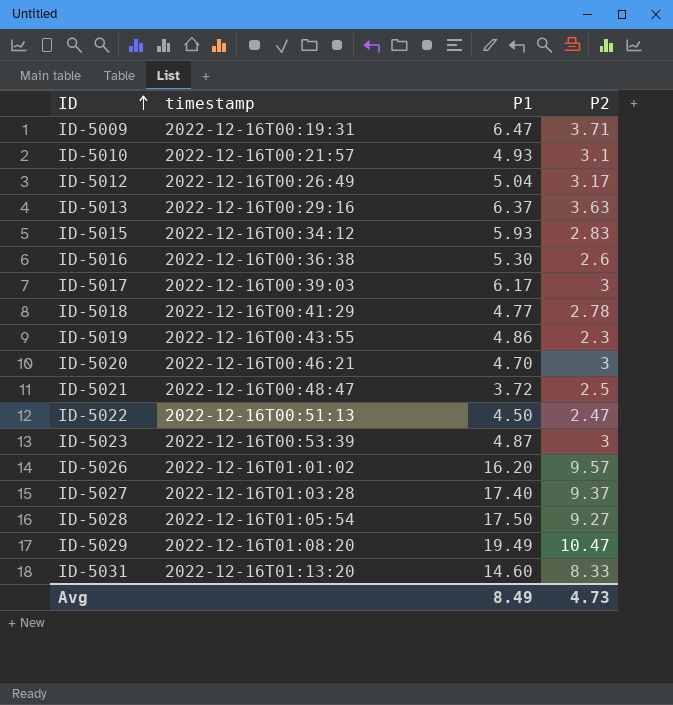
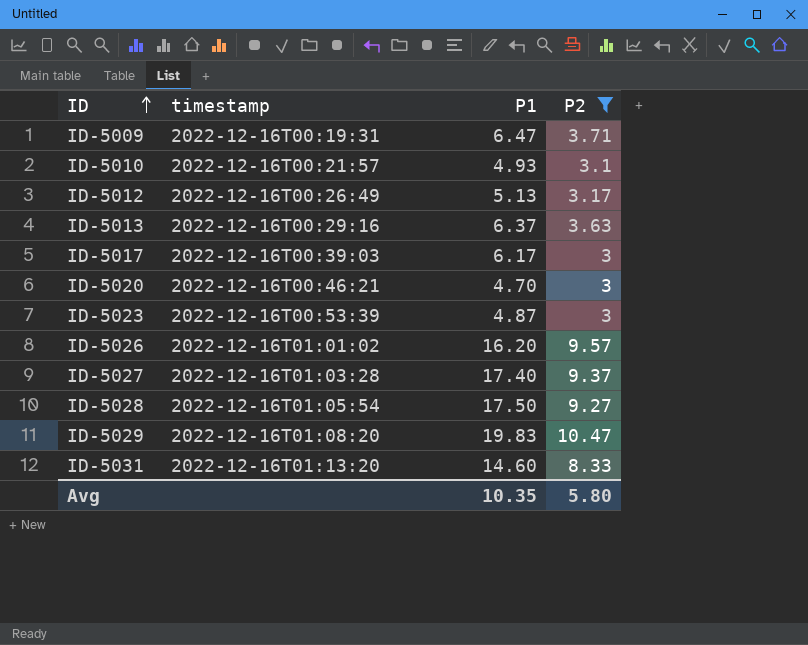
filter: none -> P2 >= 3
ID-5012 | P1: 5.04 -> 5.13
ID-5029 | P1: 19.49 -> 19.83
Avg | P1: 8.49 -> 10.35
Avg | P2: 4.73 -> 5.80

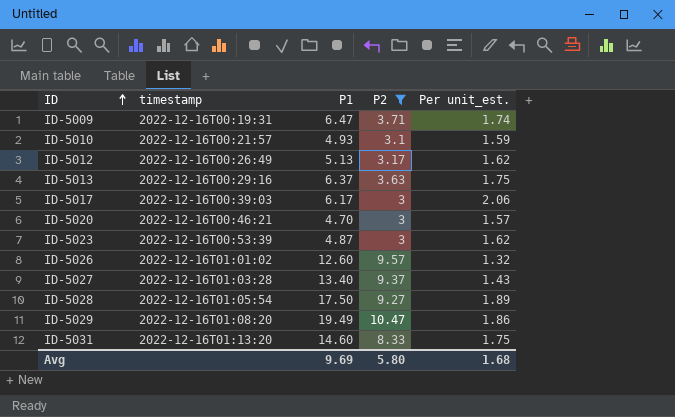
column Per unit_est. | formula: none -> [P1] / [P2]
ID-5026 | P1: 16.20 -> 12.60
ID-5027 | P1: 17.40 -> 13.40
ID-5029 | P1: 19.83 -> 19.49
Avg | P1: 10.35 -> 9.69

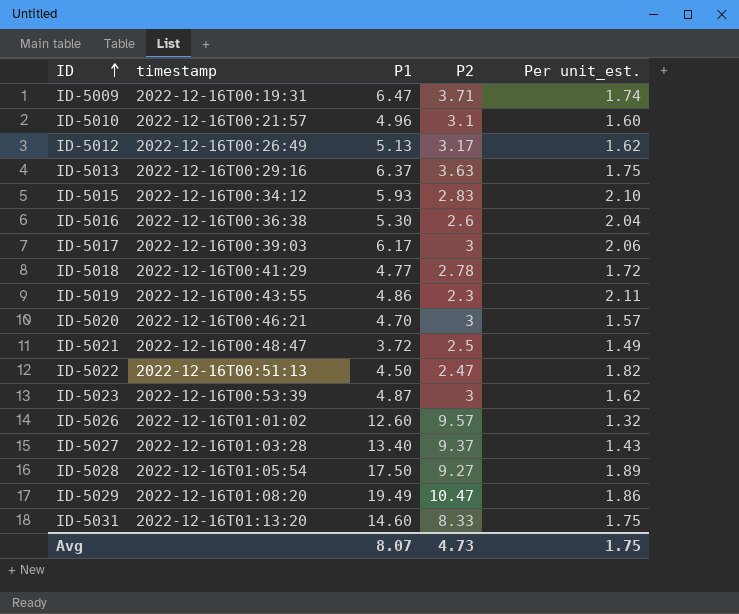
filter: P2 >= 3 -> none
ID-5010 | P1: 4.93 -> 4.96
ID-5010 | Per unit_est.: 1.59 -> 1.60
Avg | P1: 9.69 -> 8.07
Avg | P2: 5.80 -> 4.73
Avg | Per unit_est.: 1.68 -> 1.75

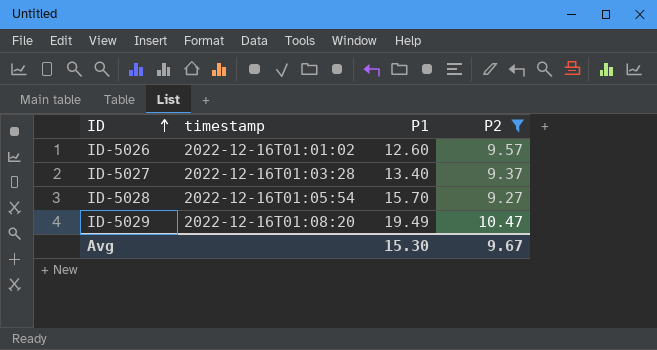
filter: none -> P2 >= 9.27
column Per unit_est. | formula: [P1] / [P2] -> none
ID-5028 | P1: 17.50 -> 15.70
Avg | P1: 8.07 -> 15.30
Avg | P2: 4.73 -> 9.67

